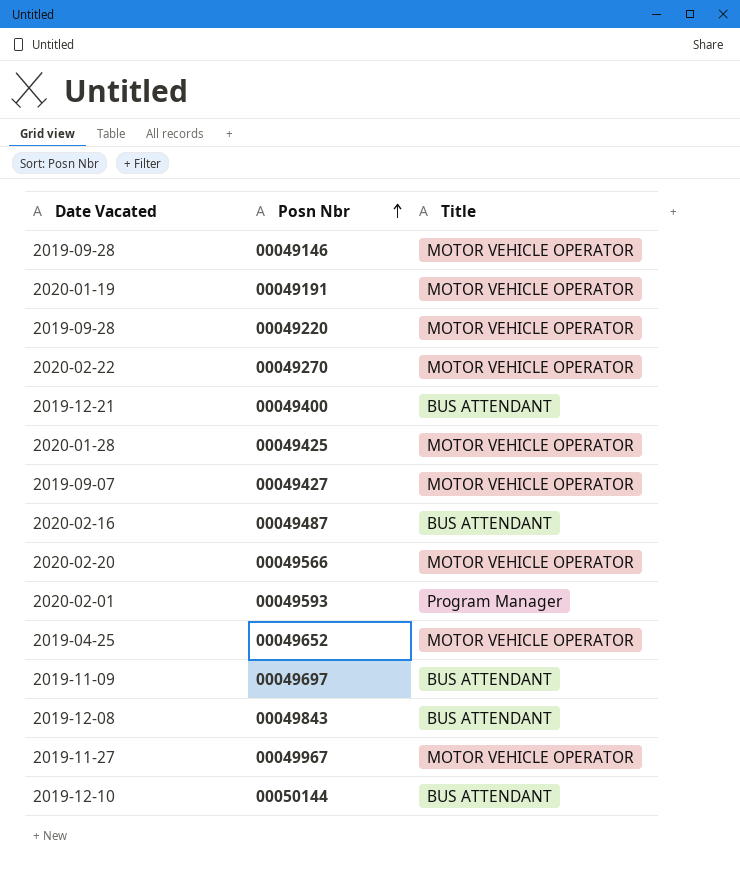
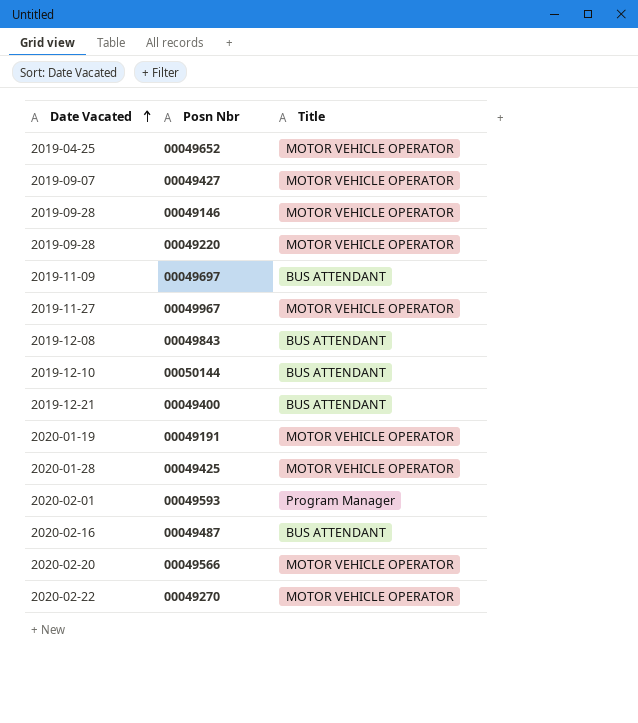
row order: Posn Nbr ascending -> Date Vacated ascending

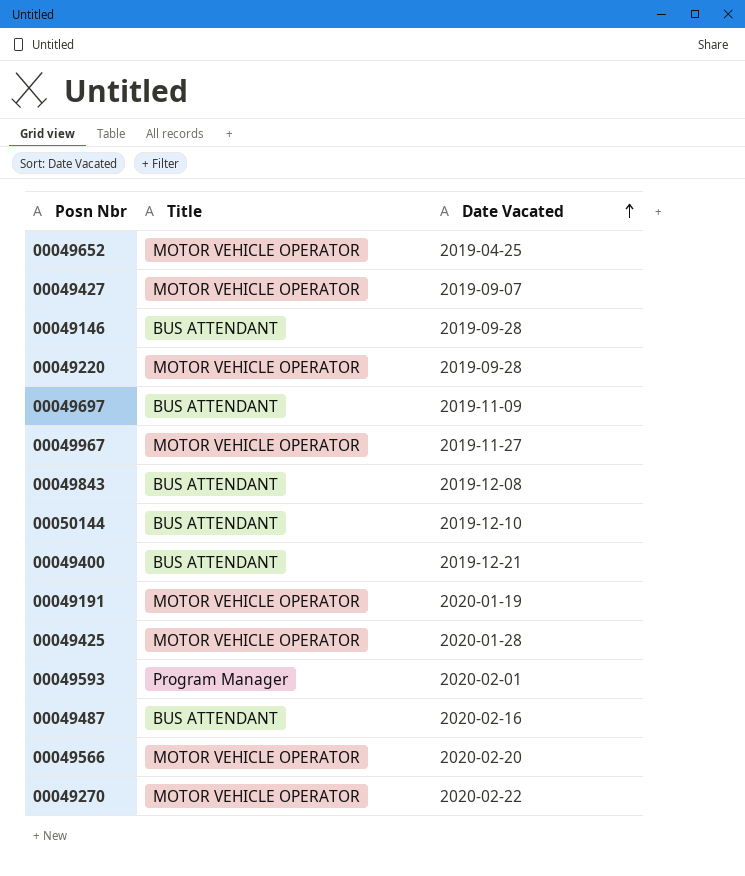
column Date Vacated | position: 1 -> 3
00049146 | Title: MOTOR VEHICLE OPERATOR -> BUS ATTENDANT

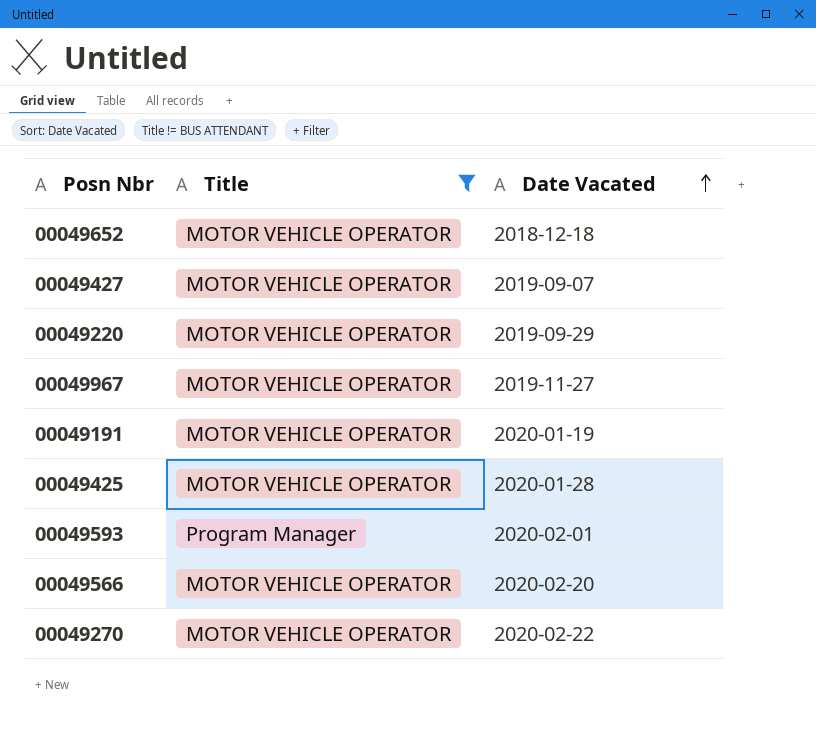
filter: none -> Title != BUS ATTENDANT
00049652 | Date Vacated: 2019-04-25 -> 2018-12-18
00049220 | Date Vacated: 2019-09-28 -> 2019-09-29

